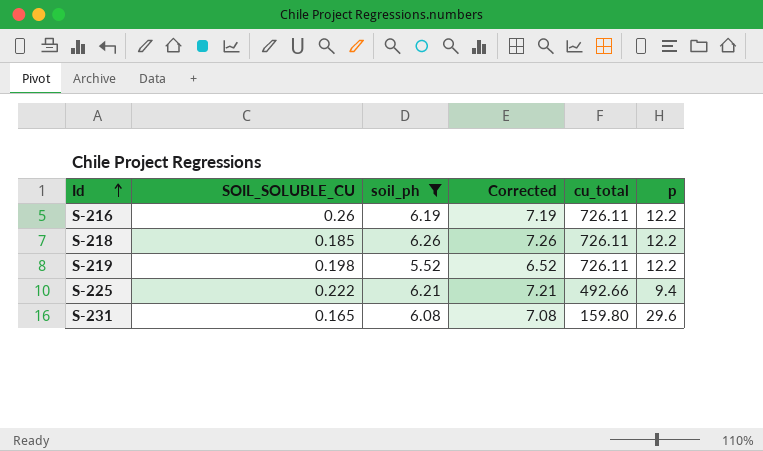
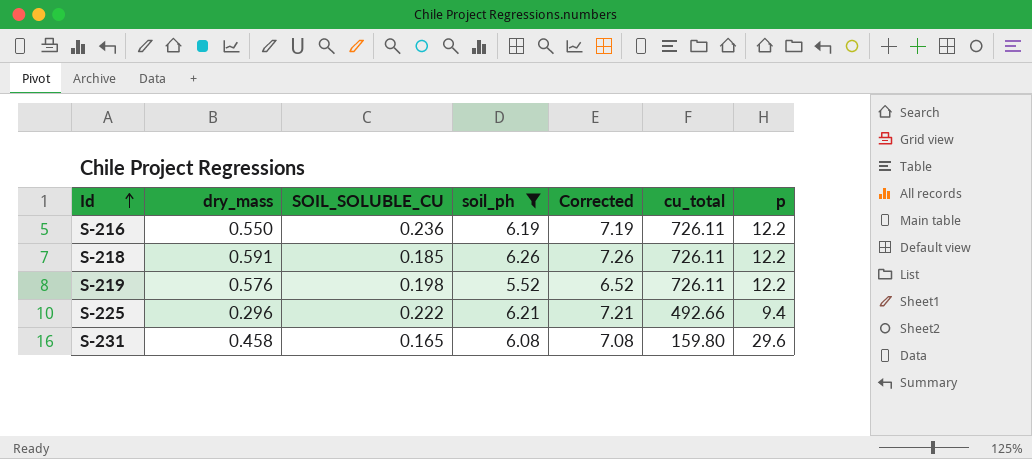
column dry_mass | position: none -> 2
S-216 | SOIL_SOLUBLE_CU: 0.26 -> 0.236

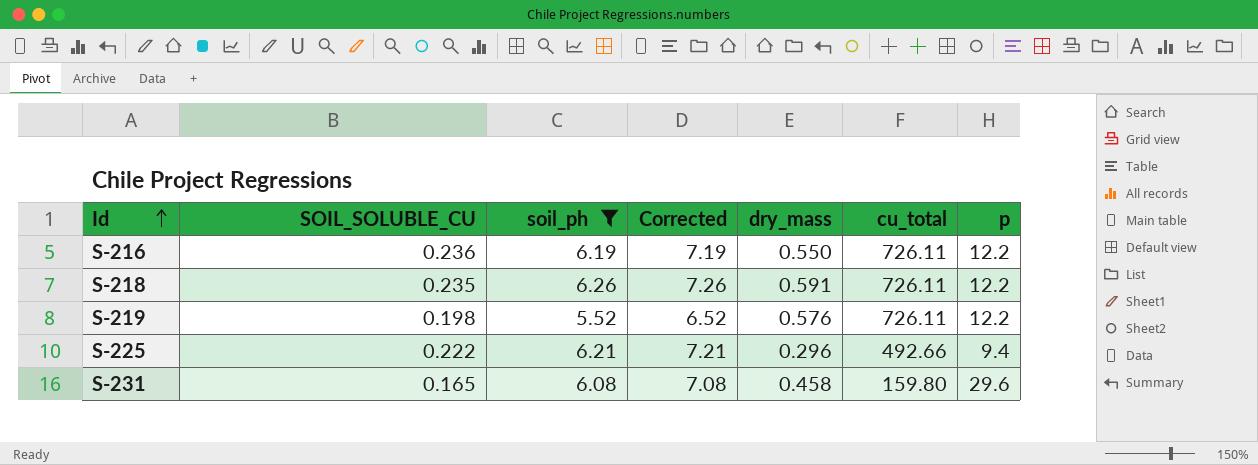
column dry_mass | position: 2 -> 5
S-218 | SOIL_SOLUBLE_CU: 0.185 -> 0.235

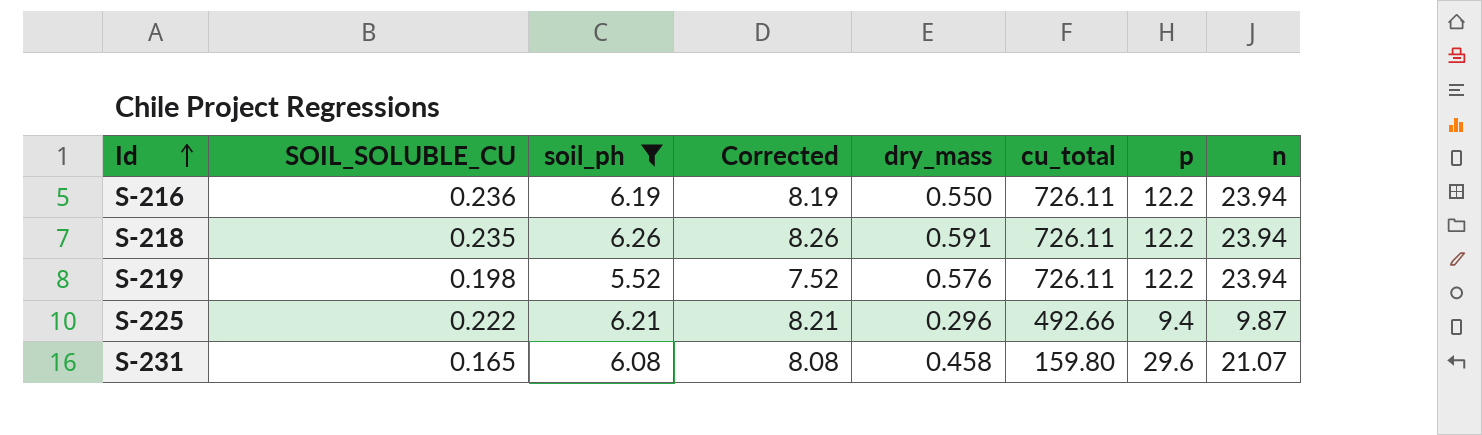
column Corrected | formula: [soil_ph] + 1 -> [soil_ph] + 2
column n | position: none -> 8

